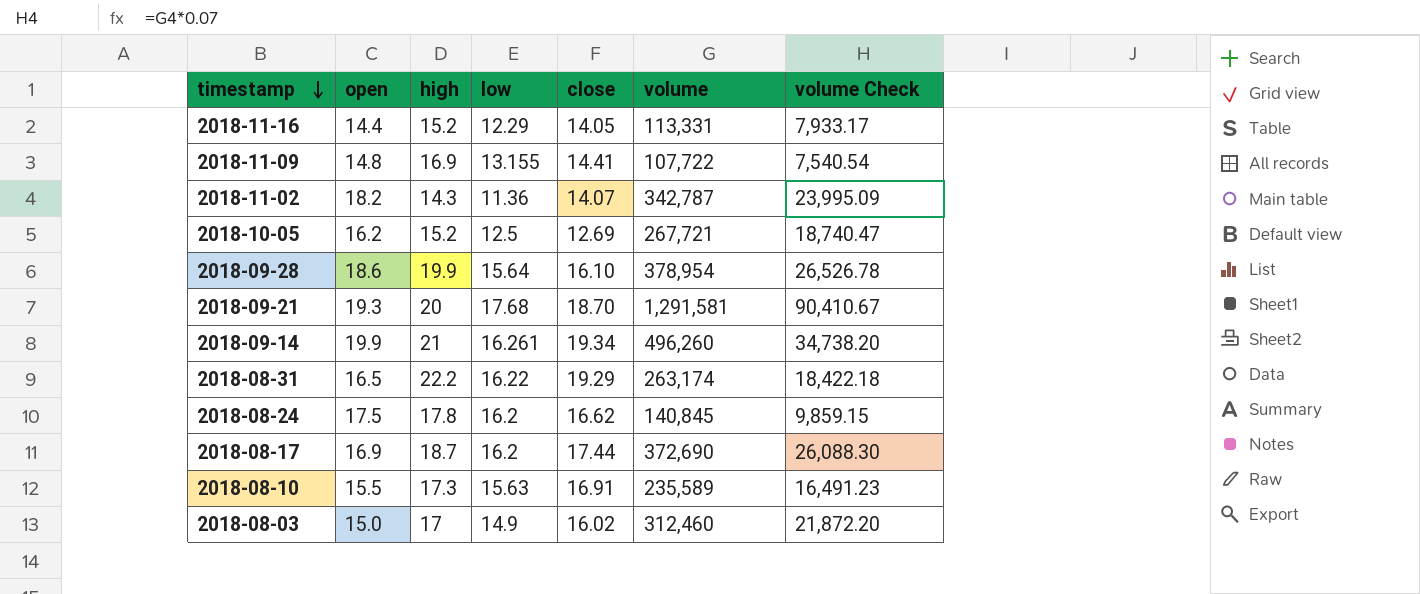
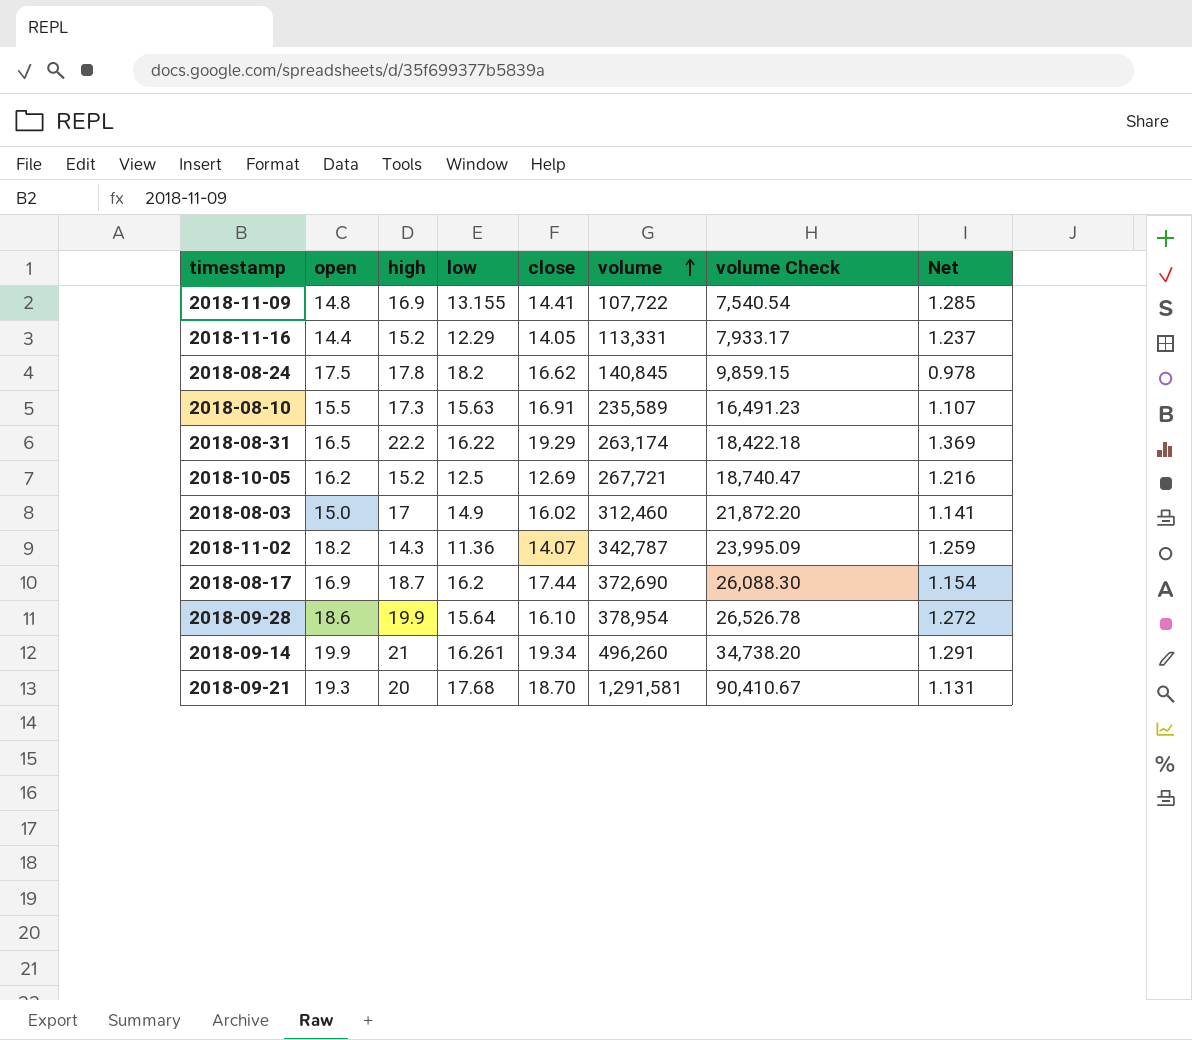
row order: timestamp descending -> volume ascending
column Net | formula: none -> [high] / [low]
2018-08-24 | low: 16.2 -> 18.2

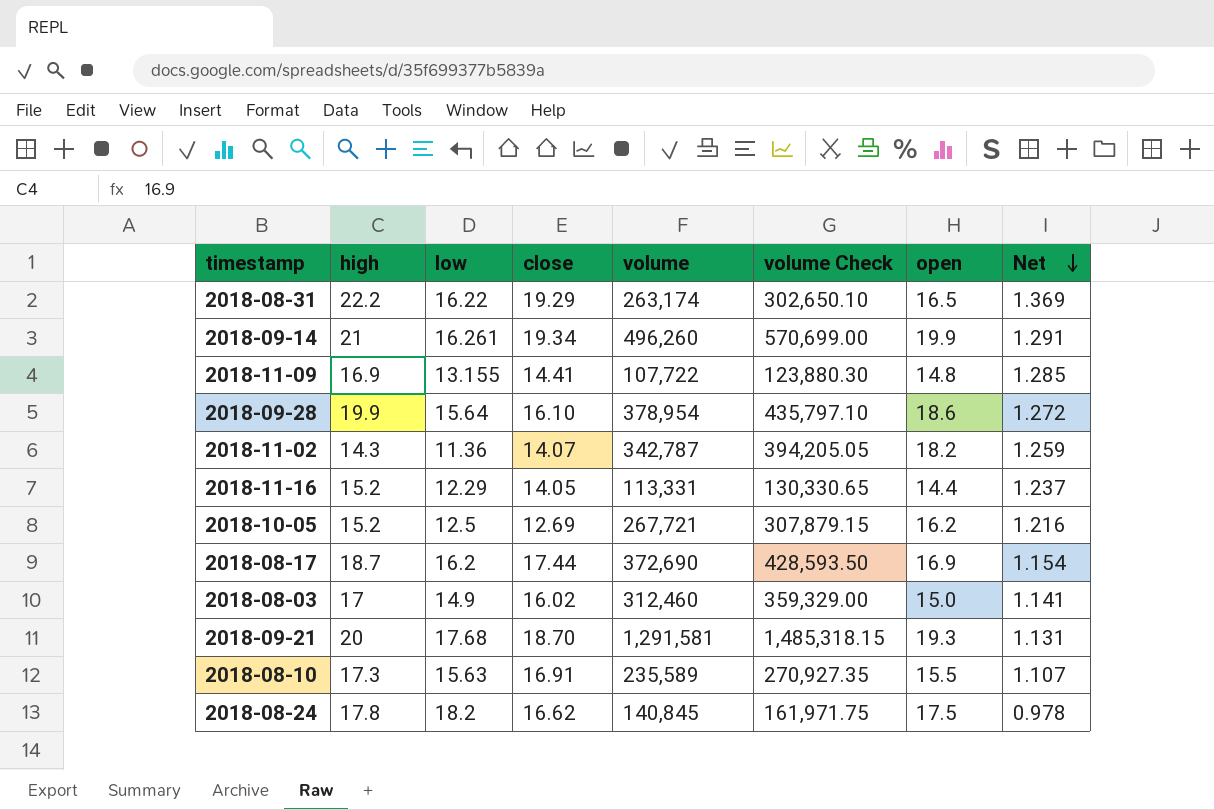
row order: volume ascending -> Net descending
column volume Check | formula: [volume] * 0.07 -> [volume] * 1.15
column open | position: 2 -> 7

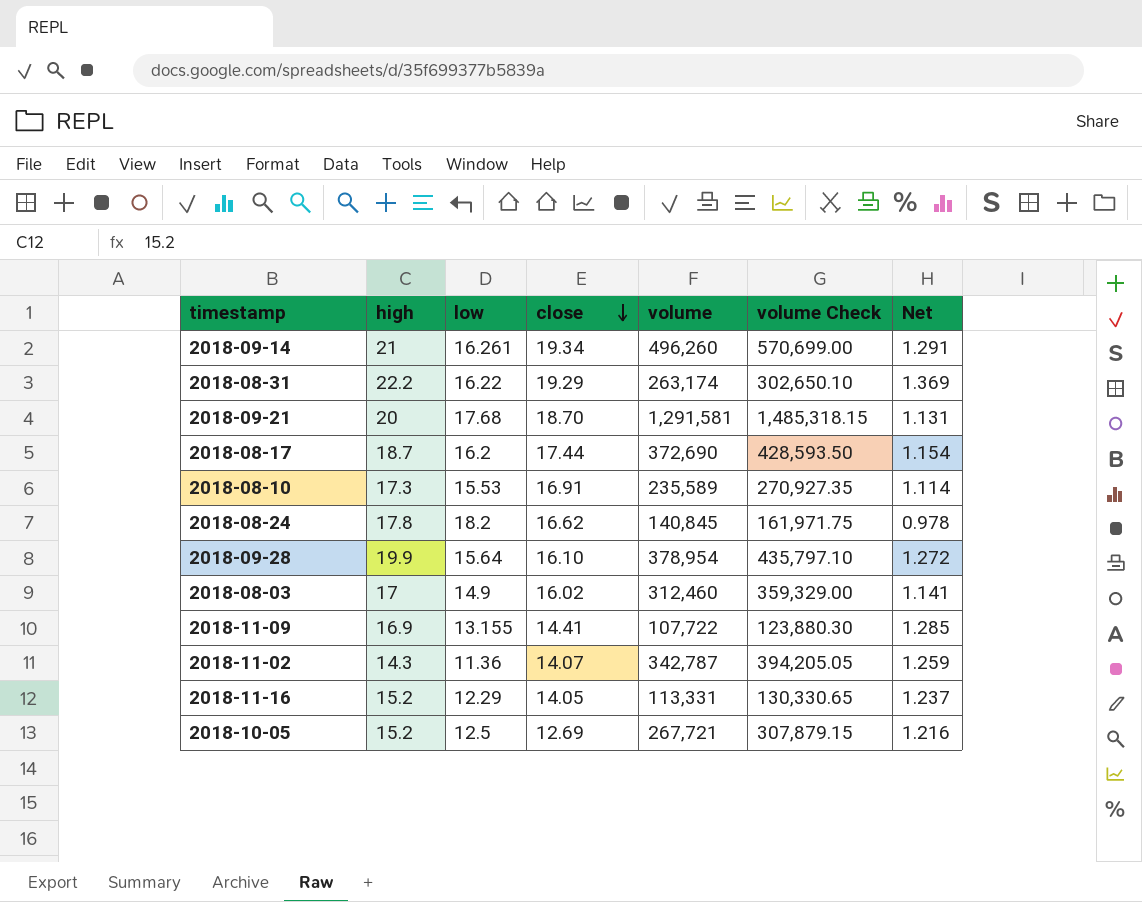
row order: Net descending -> close descending
column open | position: 7 -> none
2018-08-10 | low: 15.63 -> 15.53
2018-08-10 | Net: 1.107 -> 1.114

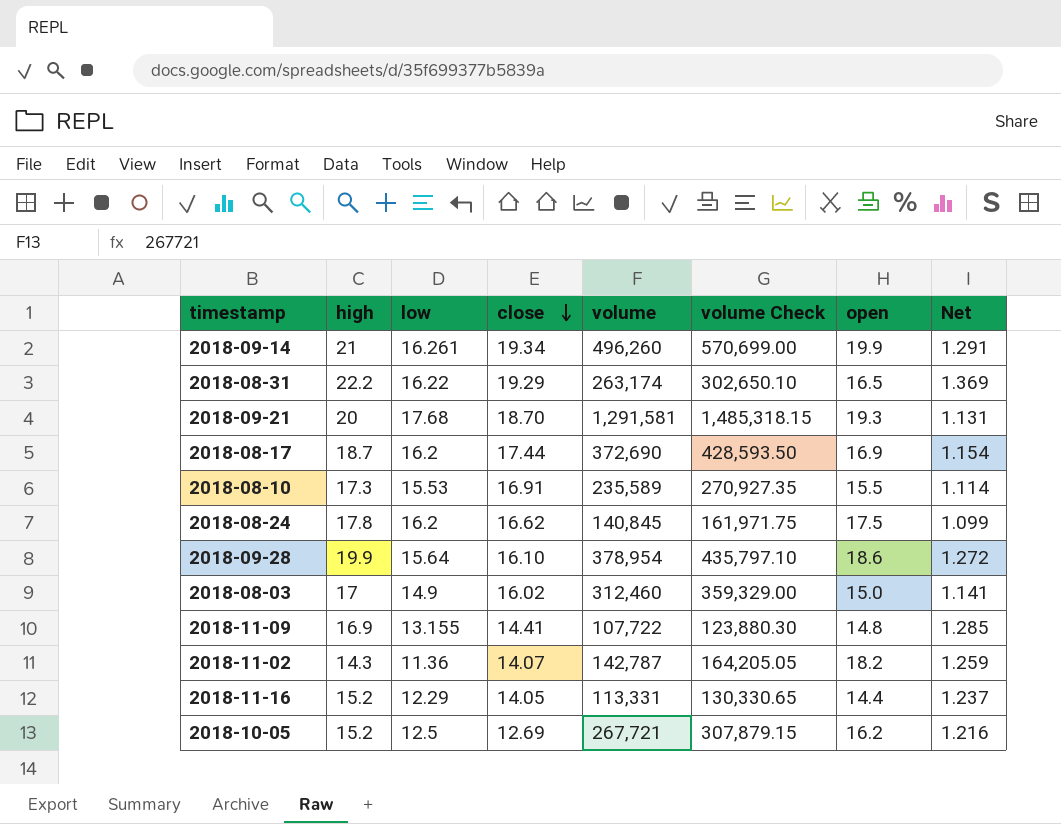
column open | position: none -> 7
2018-08-24 | low: 18.2 -> 16.2
2018-08-24 | Net: 0.978 -> 1.099
2018-11-02 | volume: 342,787 -> 142,787
2018-11-02 | volume Check: 394,205.05 -> 164,205.05

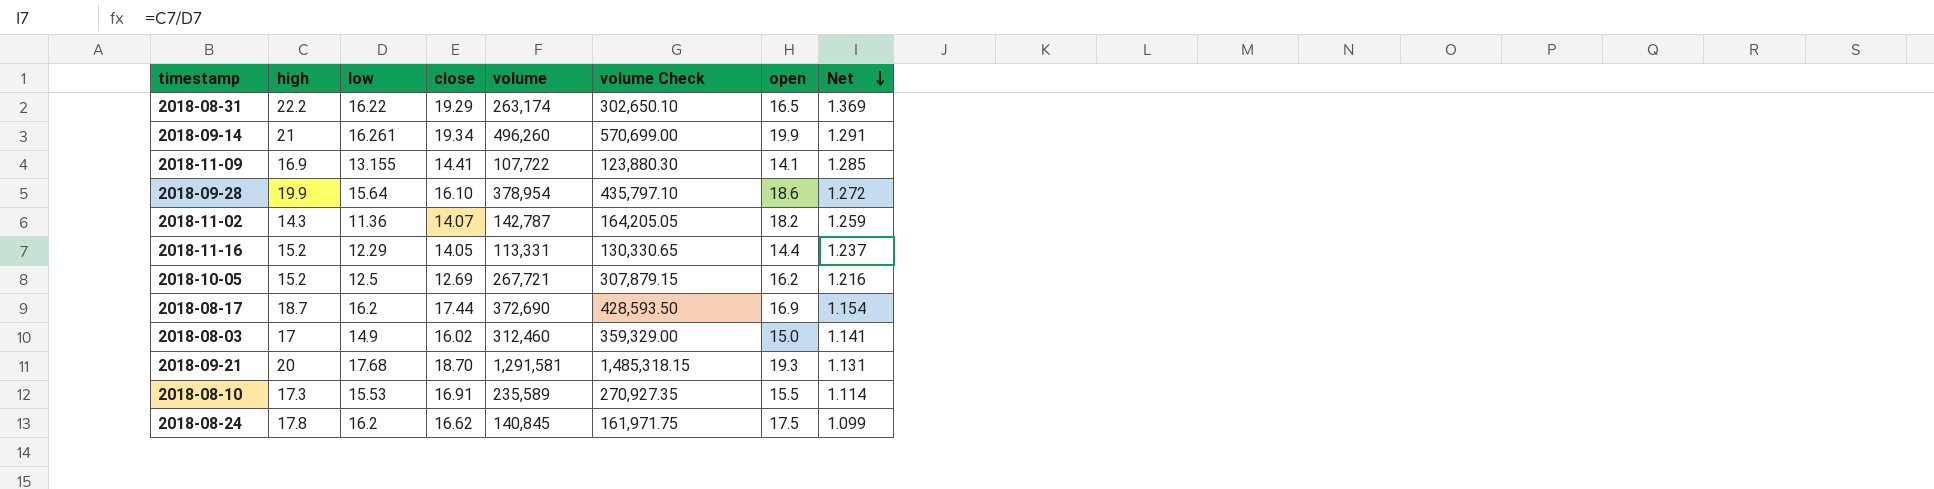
row order: close descending -> Net descending
2018-11-09 | open: 14.8 -> 14.1

